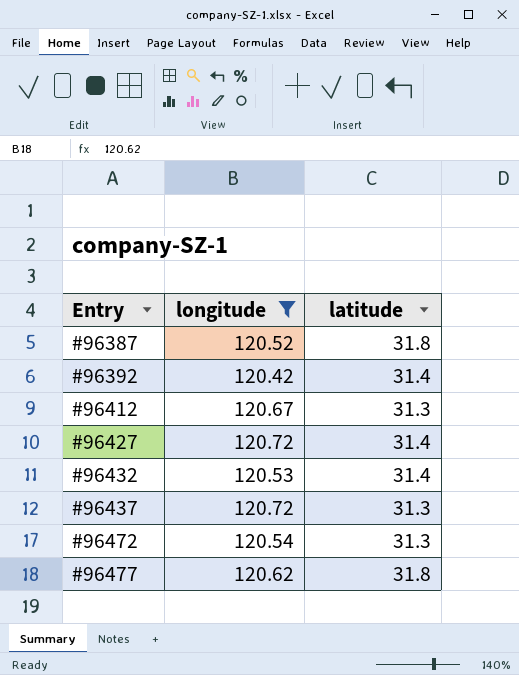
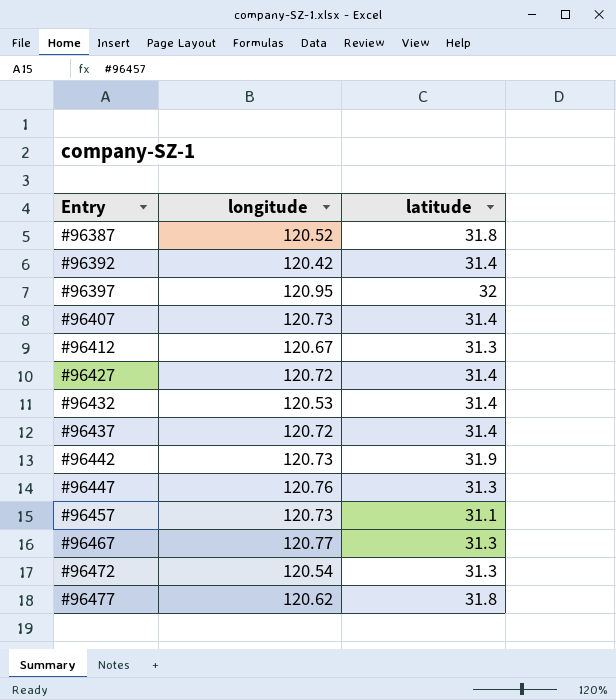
filter: longitude <= 120.72 -> none
#96437 | latitude: 31.3 -> 31.4

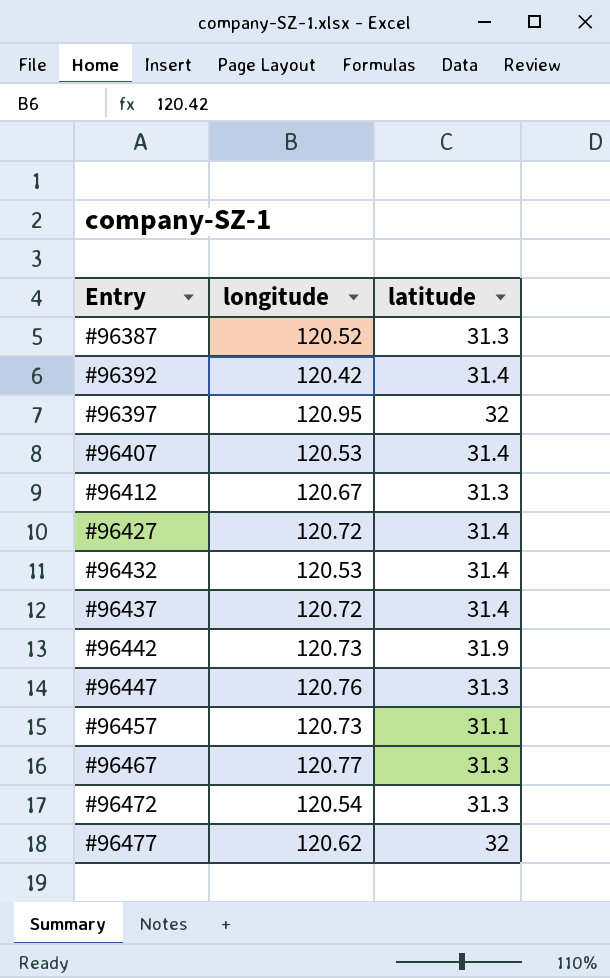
#96387 | latitude: 31.8 -> 31.3
#96407 | longitude: 120.73 -> 120.53
#96477 | latitude: 31.8 -> 32

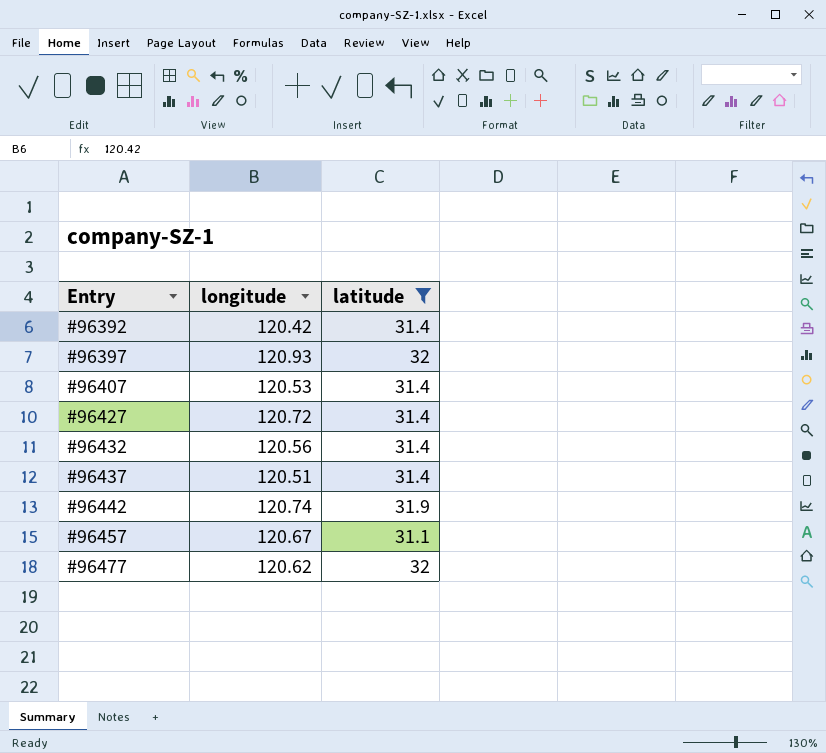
filter: none -> latitude != 31.3
#96397 | longitude: 120.95 -> 120.93
#96432 | longitude: 120.53 -> 120.56
#96437 | longitude: 120.72 -> 120.51
#96442 | longitude: 120.73 -> 120.74
#96457 | longitude: 120.73 -> 120.67

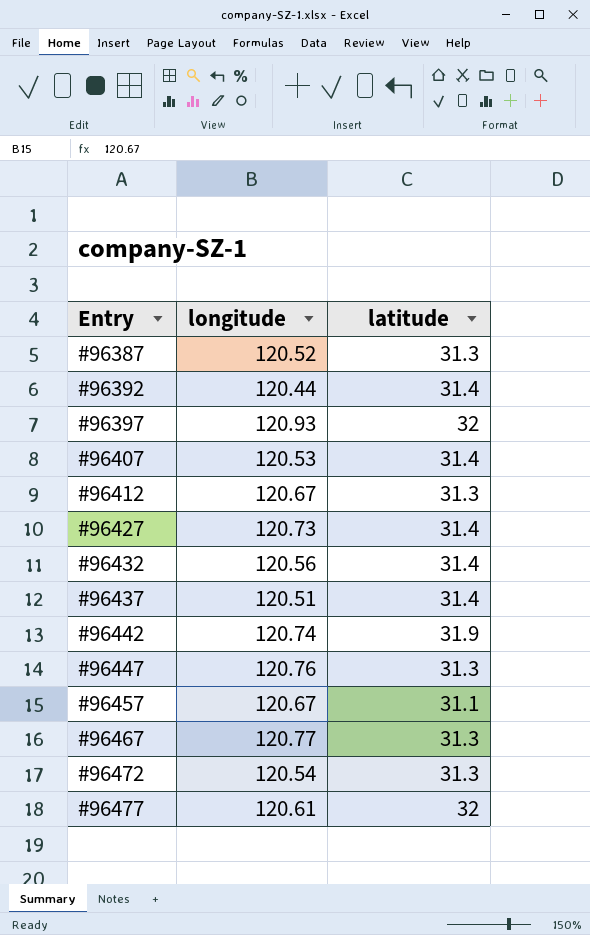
filter: latitude != 31.3 -> none
#96392 | longitude: 120.42 -> 120.44
#96427 | longitude: 120.72 -> 120.73
#96477 | longitude: 120.62 -> 120.61

